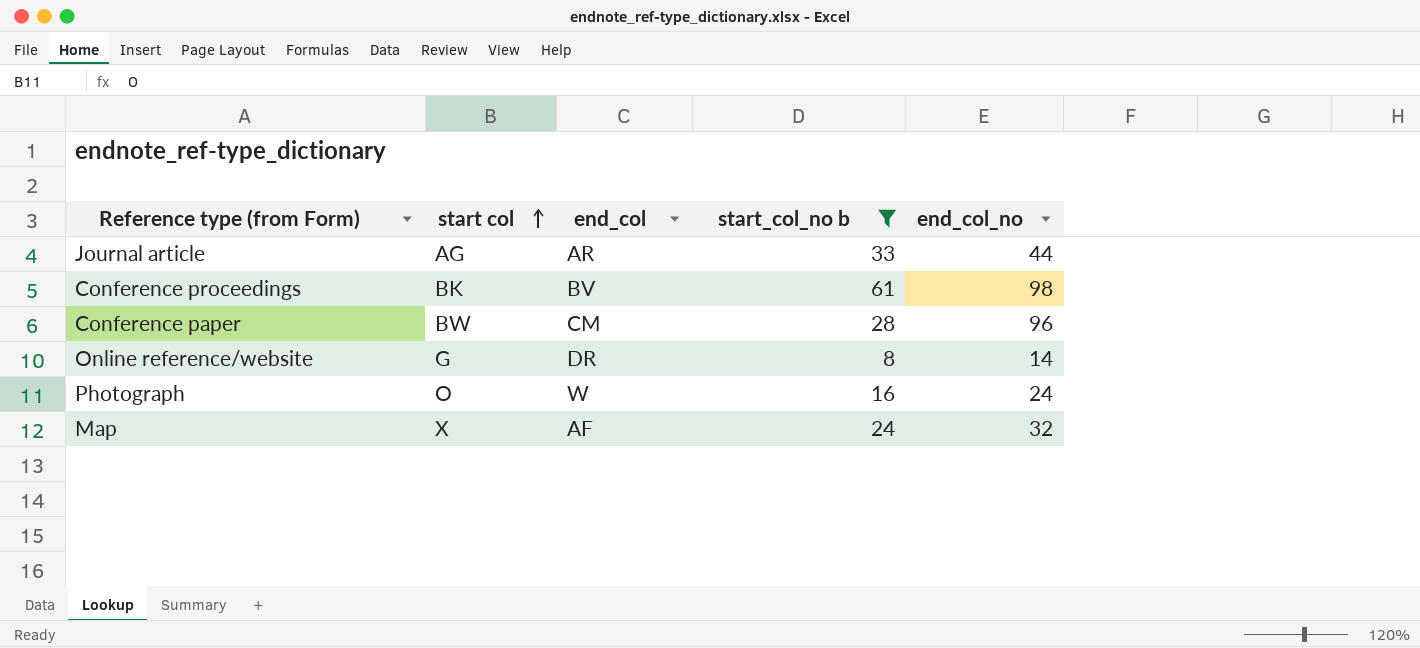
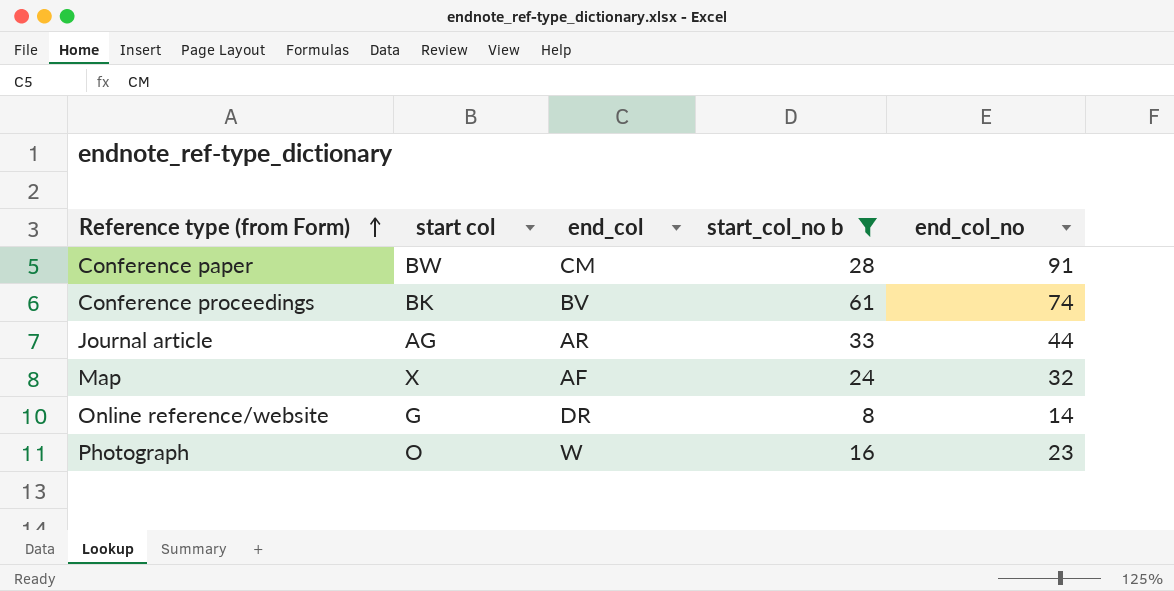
row order: start col ascending -> Reference type (from Form) ascending
Conference paper | end_col_no: 96 -> 91
Conference proceedings | end_col_no: 98 -> 74
Photograph | end_col_no: 24 -> 23

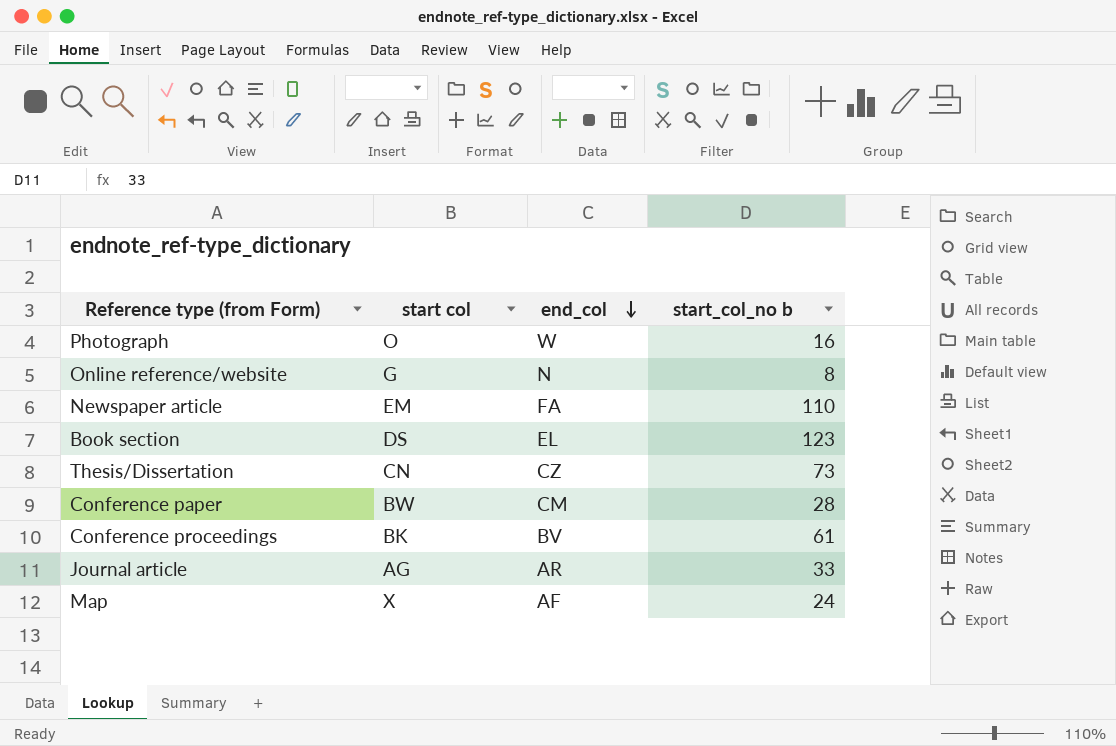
filter: start_col_no b <= 61 -> none
row order: Reference type (from Form) ascending -> end_col descending
column end_col_no | position: 5 -> none
Online reference/website | end_col: DR -> N

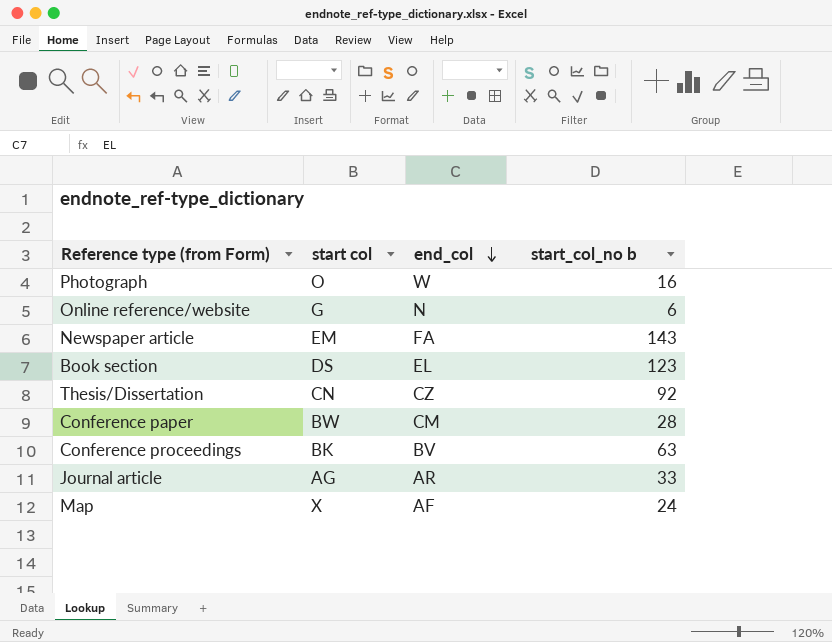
Online reference/website | start_col_no b: 8 -> 6
Newspaper article | start_col_no b: 110 -> 143
Thesis/Dissertation | start_col_no b: 73 -> 92
Conference proceedings | start_col_no b: 61 -> 63

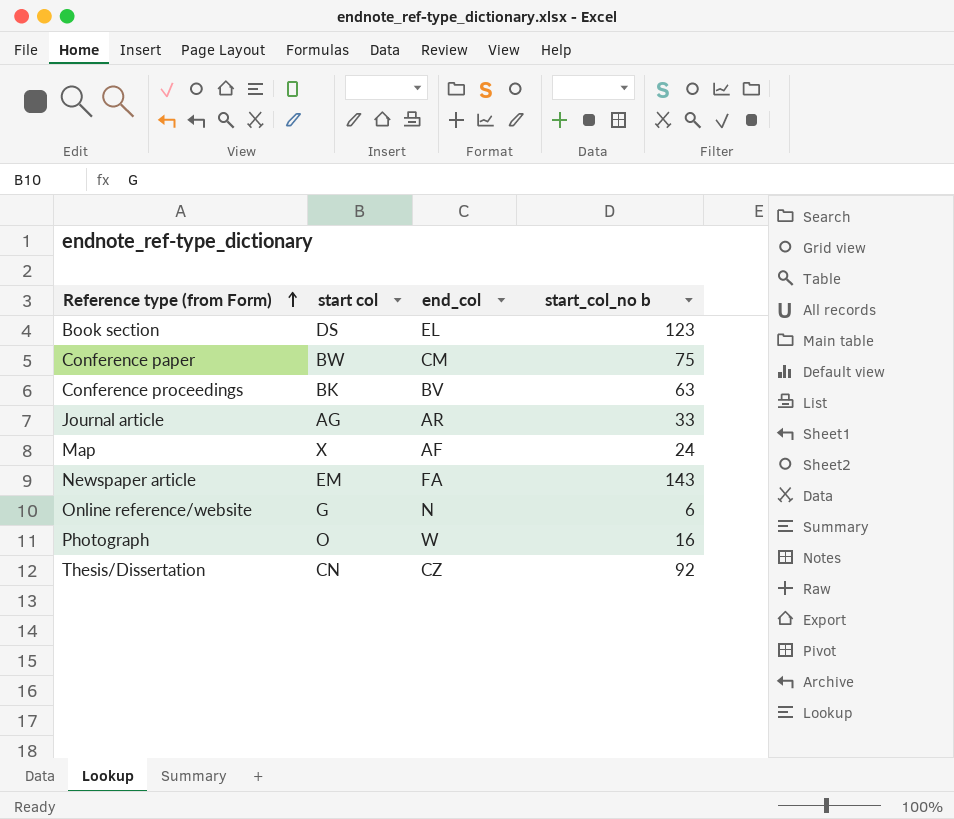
row order: end_col descending -> Reference type (from Form) ascending
Conference paper | start_col_no b: 28 -> 75

